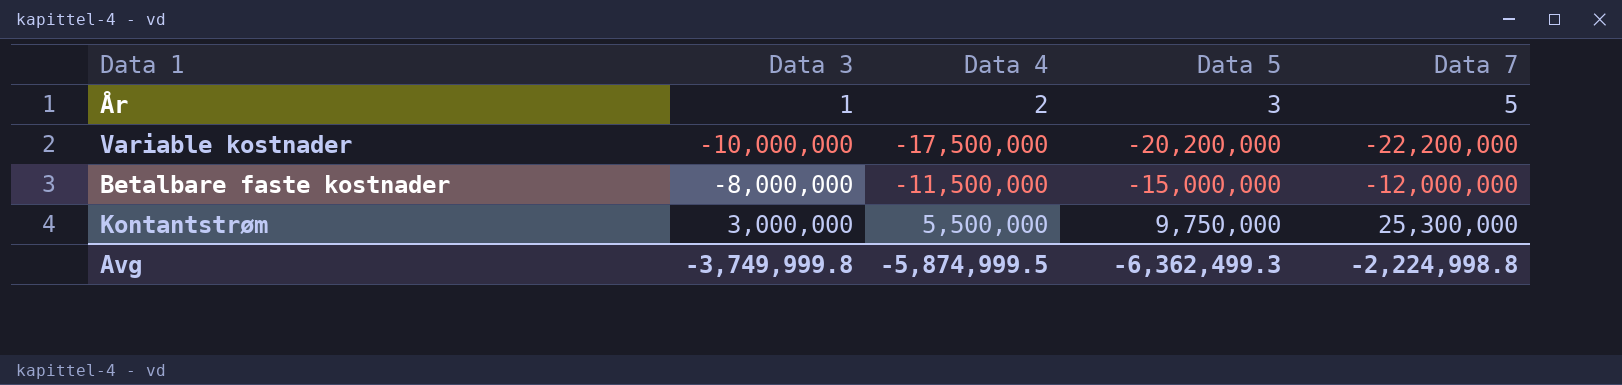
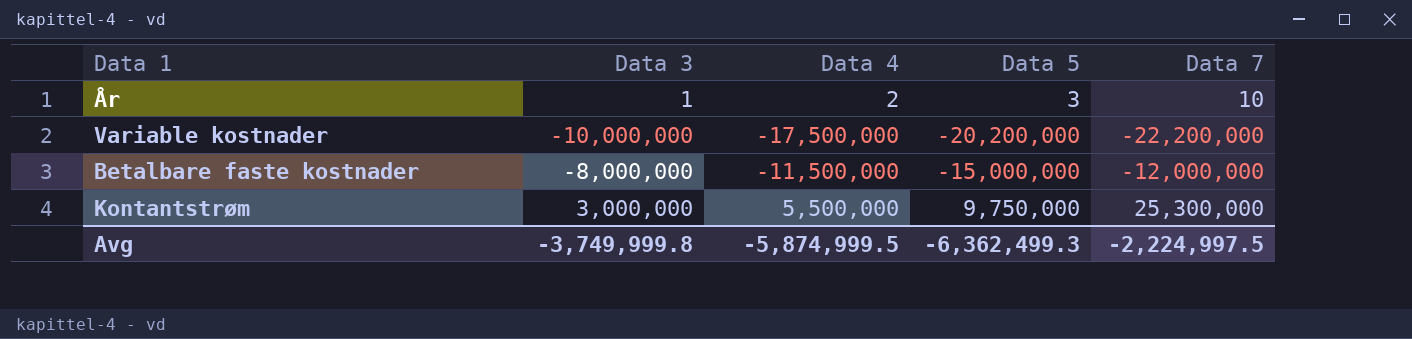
År | Data 7: 5 -> 10
Avg | Data 7: -2,224,998.8 -> -2,224,997.5

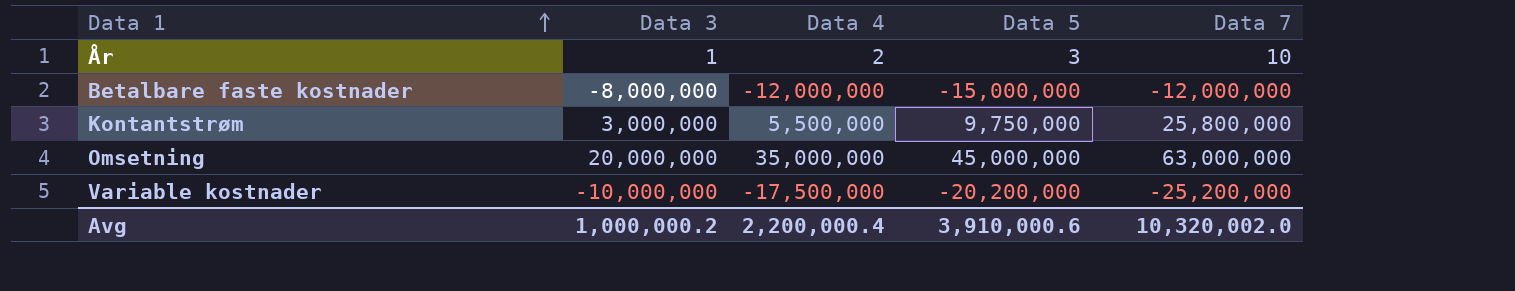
row order: none -> Data 1 ascending
Betalbare faste kostnader | Data 4: -11,500,000 -> -12,000,000
Kontantstrøm | Data 7: 25,300,000 -> 25,800,000
row Omsetning: none -> 20,000,000 | 35,000,000 | 45,000,000 | 63,000,000
Variable kostnader | Data 7: -22,200,000 -> -25,200,000
Avg | Data 3: -3,749,999.8 -> 1,000,000.2
Avg | Data 4: -5,874,999.5 -> 2,200,000.4
Avg | Data 5: -6,362,499.3 -> 3,910,000.6
Avg | Data 7: -2,224,997.5 -> 10,320,002.0

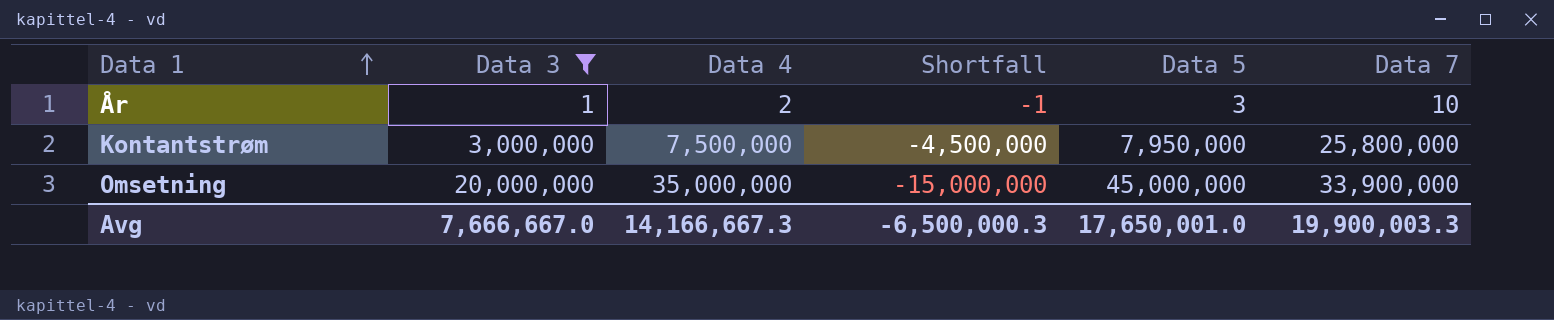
filter: none -> Data 3 >= 1
column Shortfall | formula: none -> [Data 3] - [Data 4]
Kontantstrøm | Data 4: 5,500,000 -> 7,500,000
Kontantstrøm | Data 5: 9,750,000 -> 7,950,000
Omsetning | Data 7: 63,000,000 -> 33,900,000
Avg | Data 3: 1,000,000.2 -> 7,666,667.0
Avg | Data 4: 2,200,000.4 -> 14,166,667.3
Avg | Data 5: 3,910,000.6 -> 17,650,001.0
Avg | Data 7: 10,320,002.0 -> 19,900,003.3

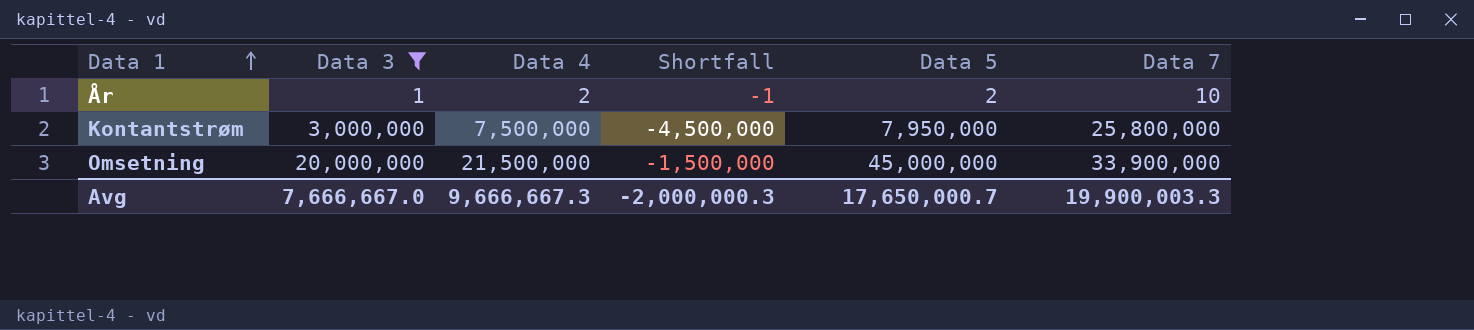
År | Data 5: 3 -> 2
Omsetning | Data 4: 35,000,000 -> 21,500,000
Omsetning | Shortfall: -15,000,000 -> -1,500,000
Avg | Data 4: 14,166,667.3 -> 9,666,667.3
Avg | Shortfall: -6,500,000.3 -> -2,000,000.3
Avg | Data 5: 17,650,001.0 -> 17,650,000.7

